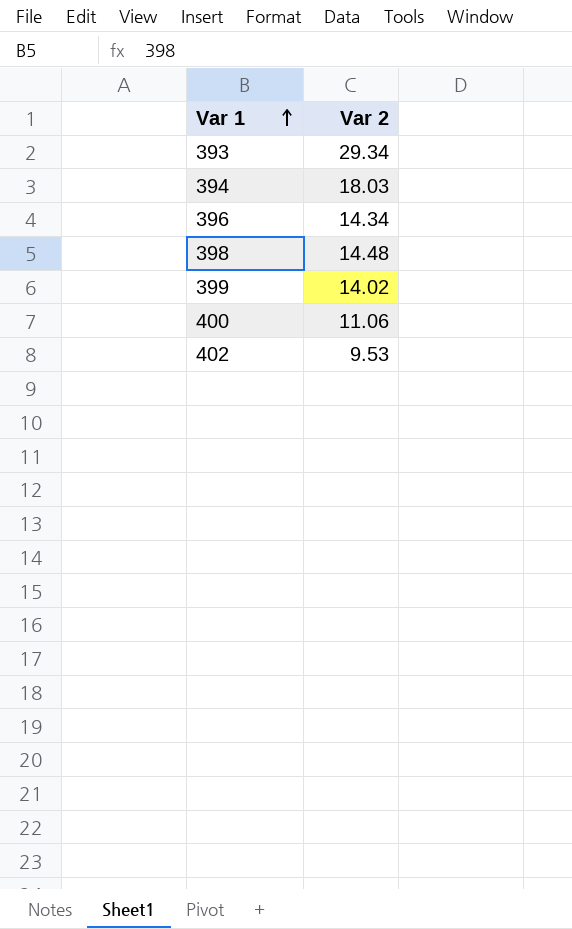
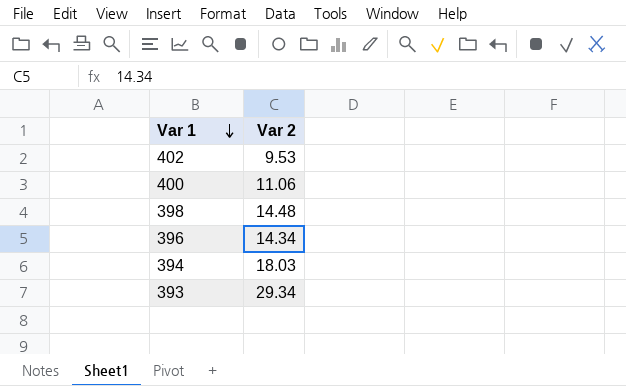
row order: Var 1 ascending -> Var 1 descending
row 399: 14.02 -> none

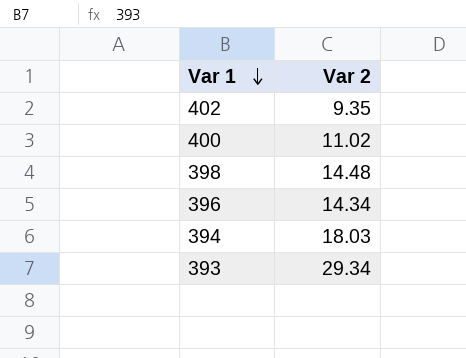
402 | Var 2: 9.53 -> 9.35
400 | Var 2: 11.06 -> 11.02

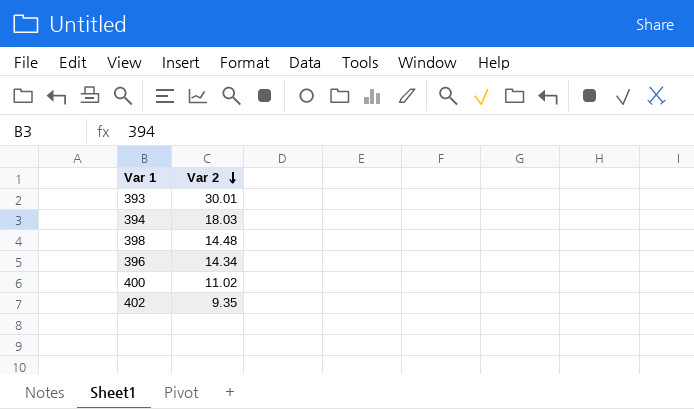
row order: Var 1 descending -> Var 2 descending
393 | Var 2: 29.34 -> 30.01

